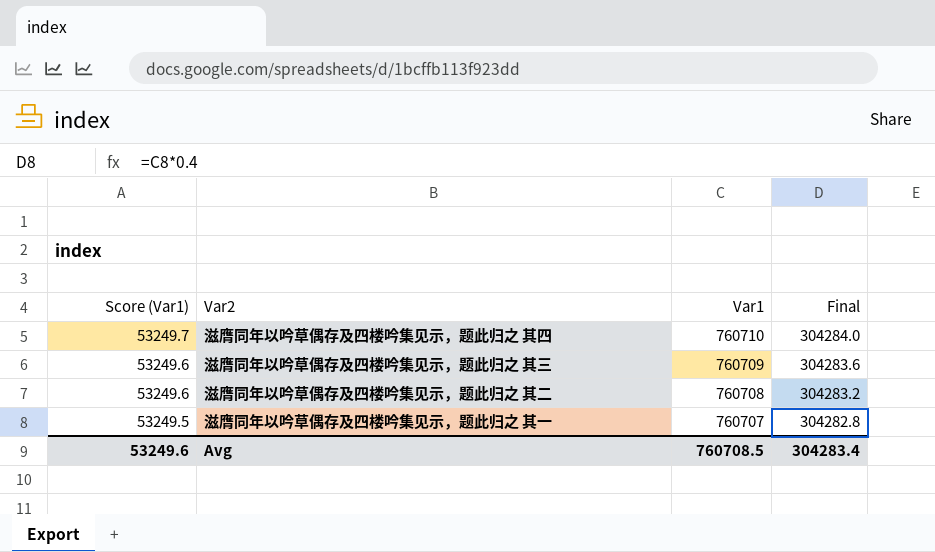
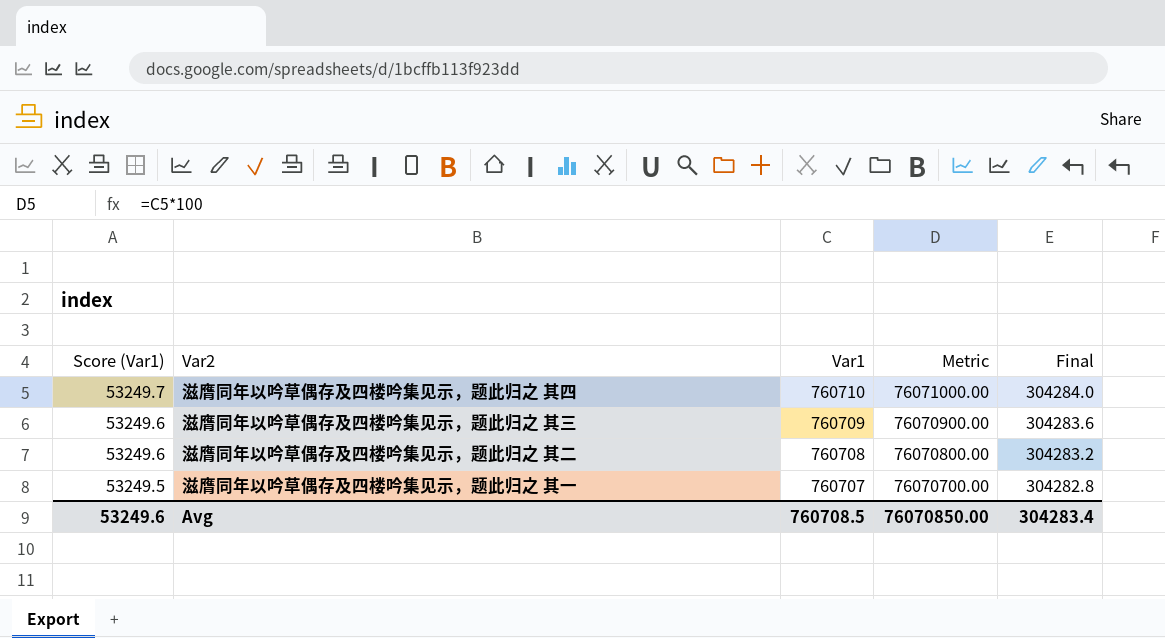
column Metric | formula: none -> [Var1] * 100

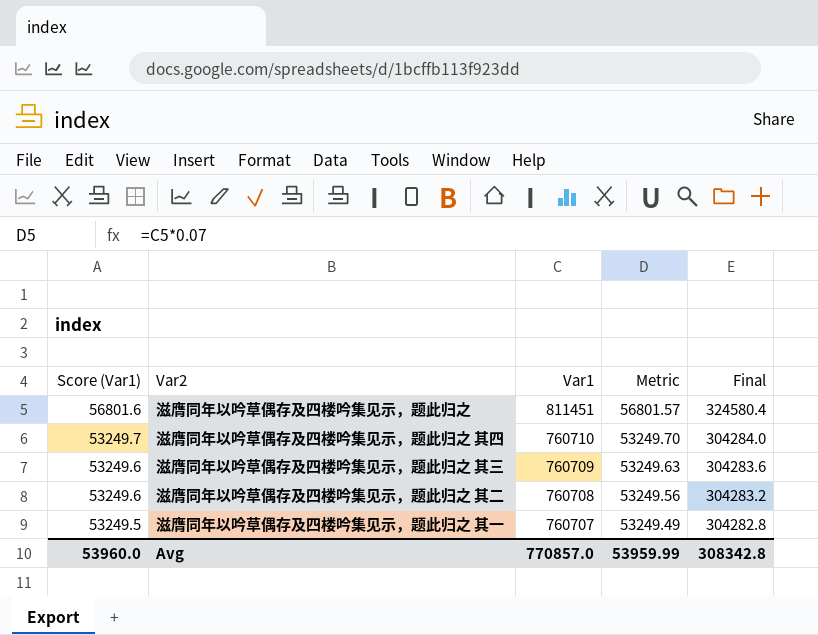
column Metric | formula: [Var1] * 100 -> [Var1] * 0.07
row 滋膺同年以吟草偶存及四楼吟集见示，题此归之: none -> 56801.6 | 811451 | 56801.57 | 324580.4
Avg | Score (Var1): 53249.6 -> 53960.0
Avg | Var1: 760708.5 -> 770857.0
Avg | Metric: 76070850.00 -> 53959.99
Avg | Final: 304283.4 -> 308342.8

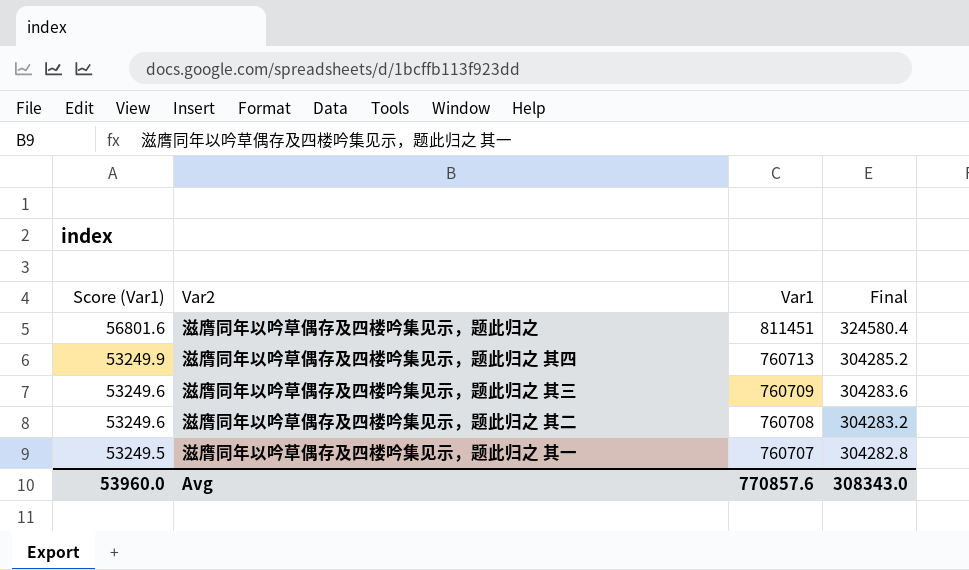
column Metric | formula: [Var1] * 0.07 -> none
滋膺同年以吟草偶存及四楼吟集见示，题此归之 其四 | Score (Var1): 53249.7 -> 53249.9
滋膺同年以吟草偶存及四楼吟集见示，题此归之 其四 | Var1: 760710 -> 760713
滋膺同年以吟草偶存及四楼吟集见示，题此归之 其四 | Final: 304284.0 -> 304285.2
Avg | Var1: 770857.0 -> 770857.6
Avg | Final: 308342.8 -> 308343.0

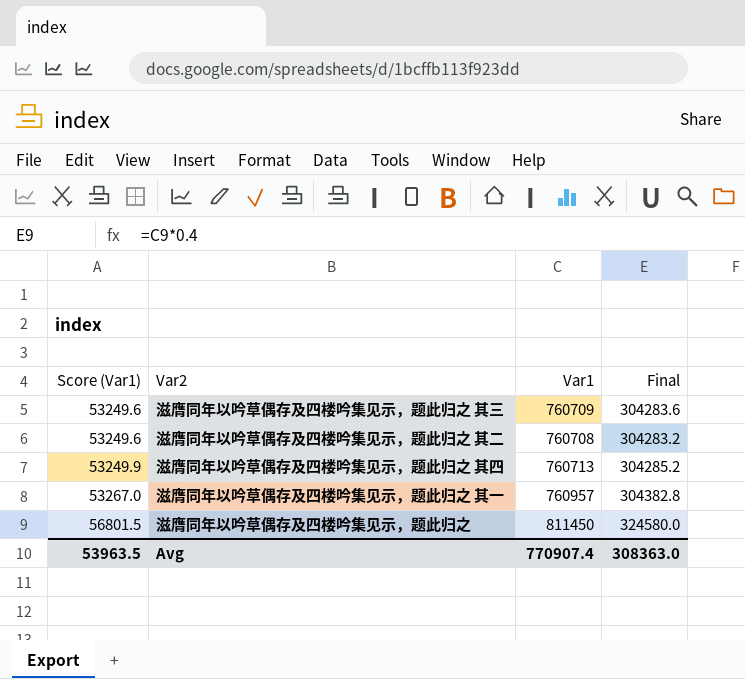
row order: Score (Var1) descending -> Score (Var1) ascending
滋膺同年以吟草偶存及四楼吟集见示，题此归之 其一 | Score (Var1): 53249.5 -> 53267.0
滋膺同年以吟草偶存及四楼吟集见示，题此归之 其一 | Var1: 760707 -> 760957
滋膺同年以吟草偶存及四楼吟集见示，题此归之 其一 | Final: 304282.8 -> 304382.8
滋膺同年以吟草偶存及四楼吟集见示，题此归之 | Score (Var1): 56801.6 -> 56801.5
滋膺同年以吟草偶存及四楼吟集见示，题此归之 | Var1: 811451 -> 811450
滋膺同年以吟草偶存及四楼吟集见示，题此归之 | Final: 324580.4 -> 324580.0
Avg | Score (Var1): 53960.0 -> 53963.5
Avg | Var1: 770857.6 -> 770907.4
Avg | Final: 308343.0 -> 308363.0

